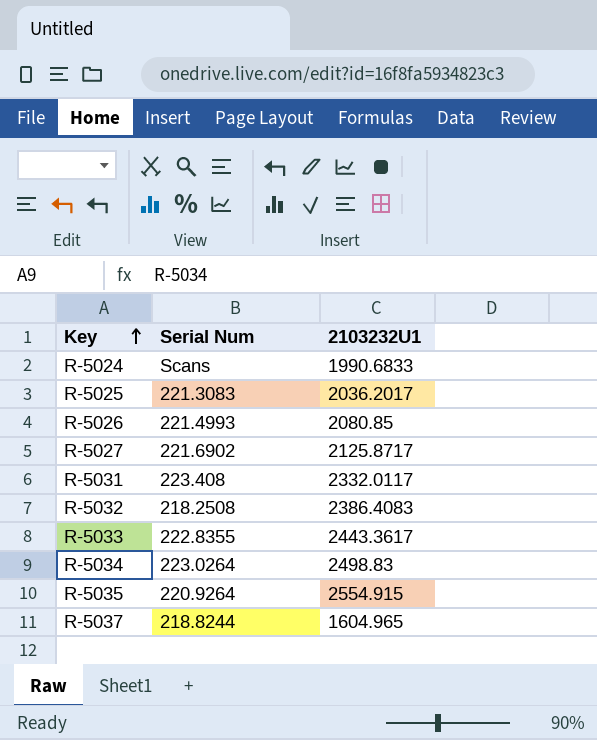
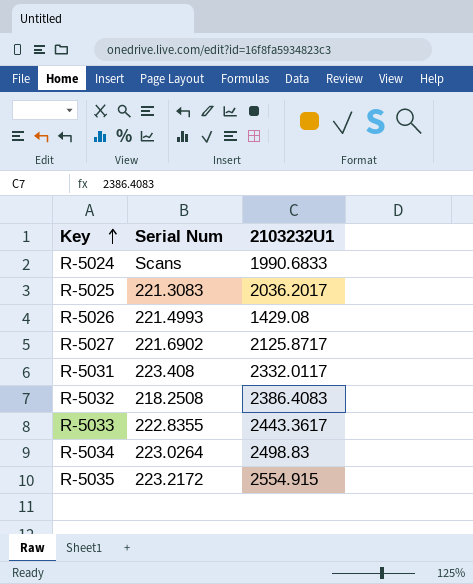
row R-5037: 218.8244 | 1604.965 -> none
R-5026 | 2103232U1: 2080.85 -> 1429.08
R-5035 | Serial Num: 220.9264 -> 223.2172

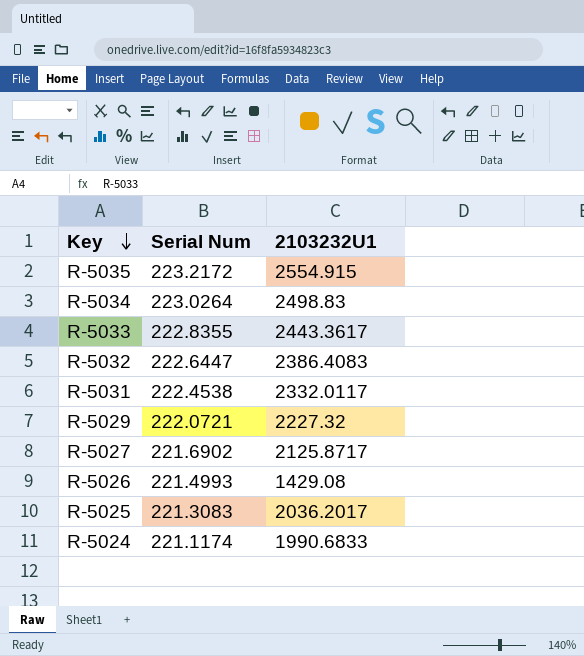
row order: Key ascending -> Key descending
R-5032 | Serial Num: 218.2508 -> 222.6447
R-5031 | Serial Num: 223.408 -> 222.4538
row R-5029: none -> 222.0721 | 2227.32
R-5024 | Serial Num: Scans -> 221.1174

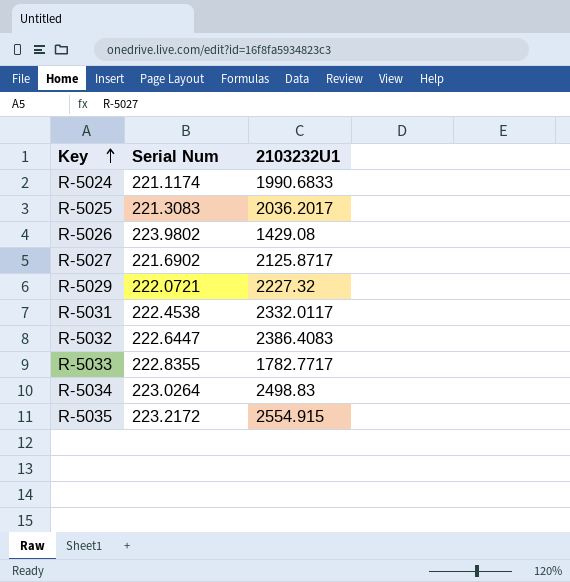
row order: Key descending -> Key ascending
R-5026 | Serial Num: 221.4993 -> 223.9802
R-5033 | 2103232U1: 2443.3617 -> 1782.7717

